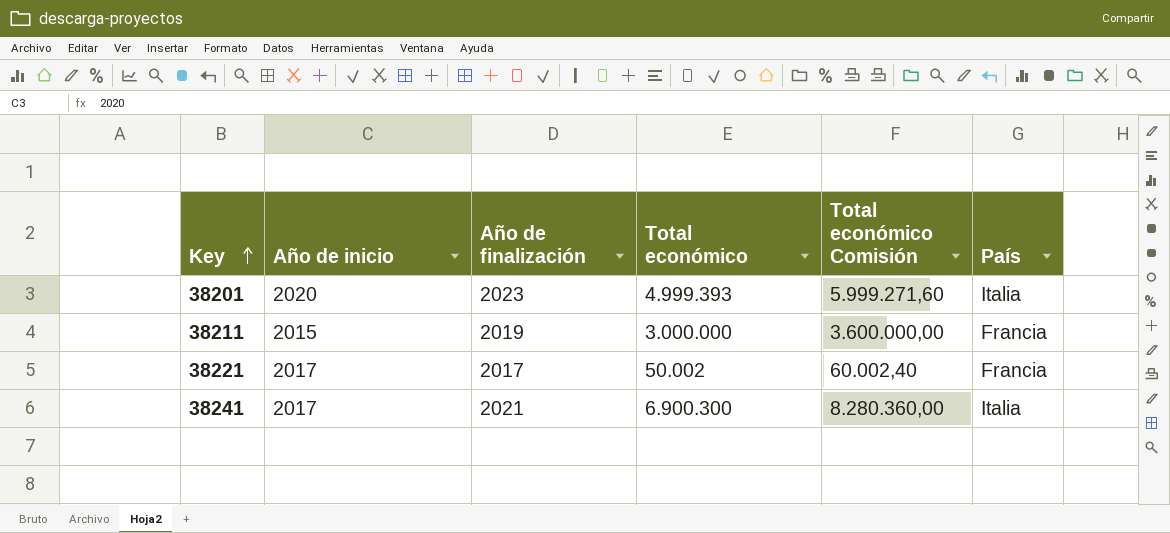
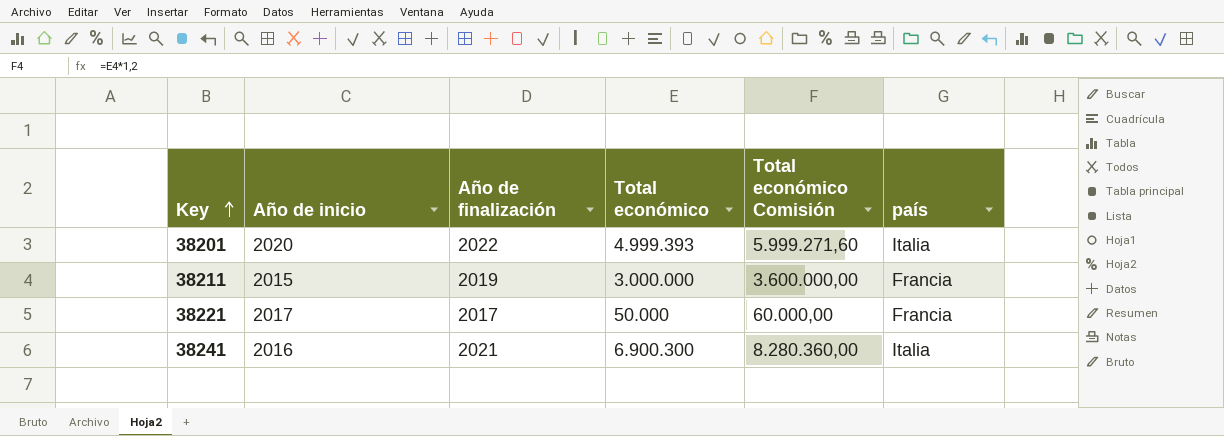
column name: País -> país
38201 | Año de finalización: 2023 -> 2022
38221 | Total económico: 50.002 -> 50.000
38221 | Total económico Comisión: 60.002,40 -> 60.000,00
38241 | Año de inicio: 2017 -> 2016

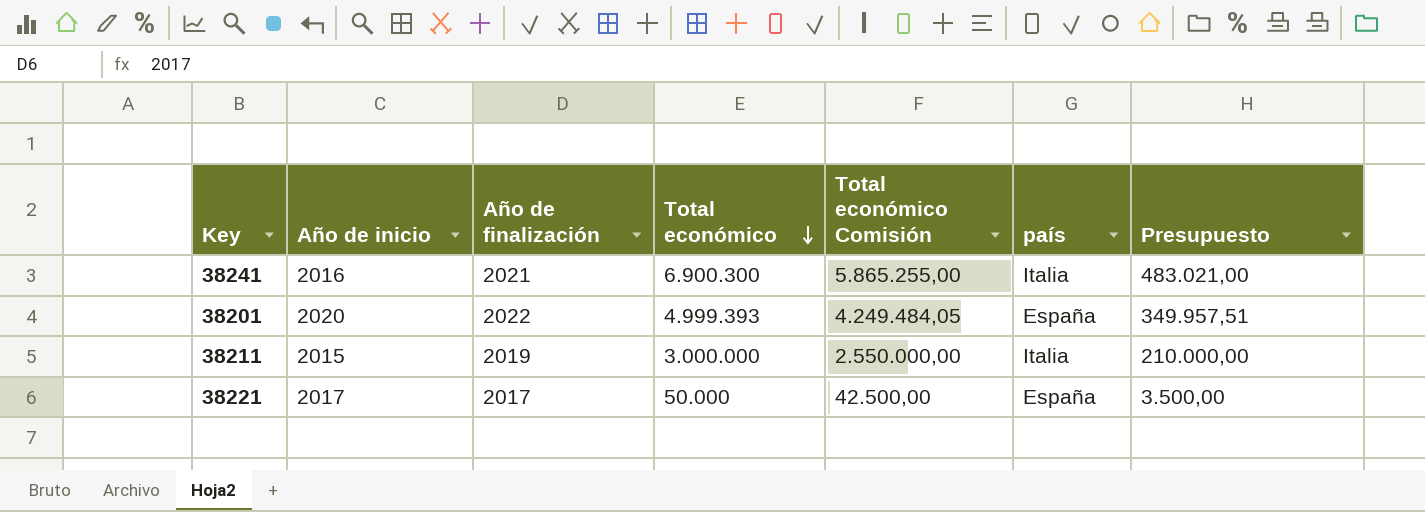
row order: Key ascending -> Total económico descending
column Total económico Comisión | formula: [Total económico] * 1,2 -> [Total económico] * 0,85
column Presupuesto | formula: none -> [Total económico] * 0,07
38201 | país: Italia -> España
38211 | país: Francia -> Italia
38221 | país: Francia -> España

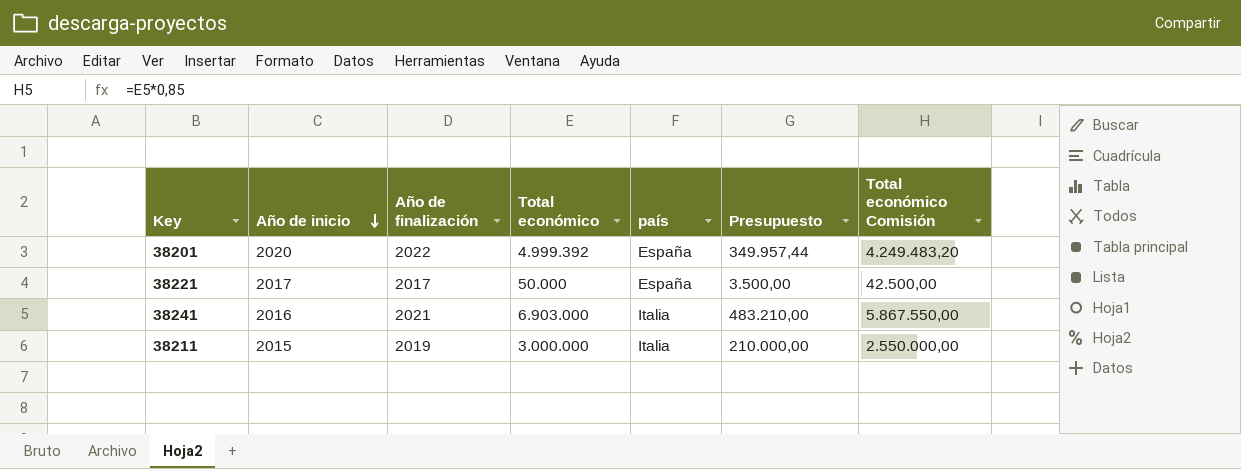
row order: Total económico descending -> Año de inicio descending
column Total económico Comisión | position: 5 -> 7
38201 | Total económico: 4.999.393 -> 4.999.392
38201 | Presupuesto: 349.957,51 -> 349.957,44
38201 | Total económico Comisión: 4.249.484,05 -> 4.249.483,20
38241 | Total económico: 6.900.300 -> 6.903.000
38241 | Presupuesto: 483.021,00 -> 483.210,00
38241 | Total económico Comisión: 5.865.255,00 -> 5.867.550,00

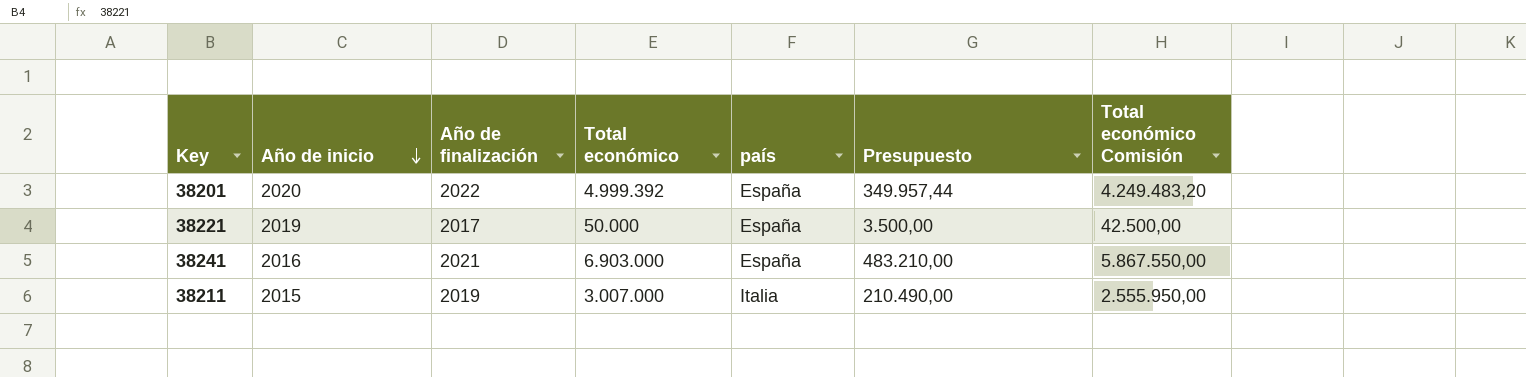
38221 | Año de inicio: 2017 -> 2019
38241 | país: Italia -> España
38211 | Total económico: 3.000.000 -> 3.007.000
38211 | Presupuesto: 210.000,00 -> 210.490,00
38211 | Total económico Comisión: 2.550.000,00 -> 2.555.950,00

